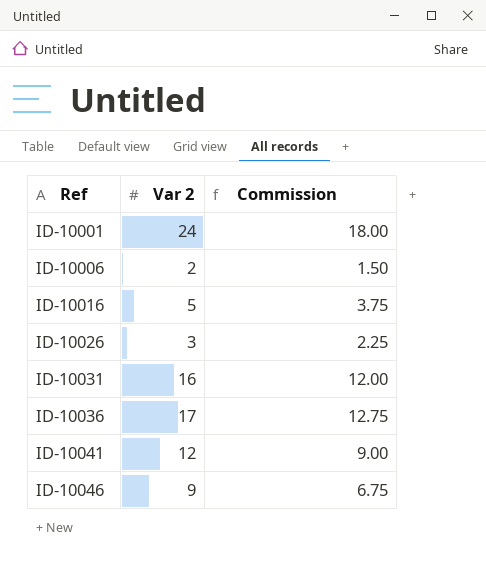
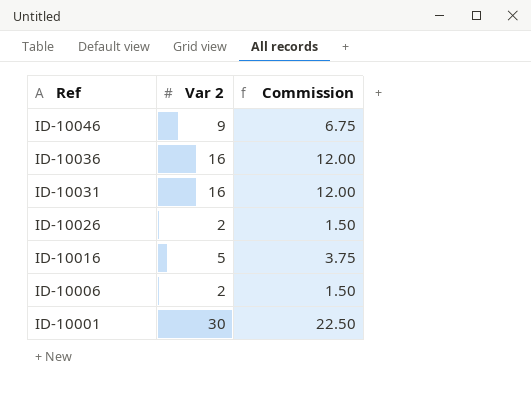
row order: Ref ascending -> Ref descending
row ID-10041: 12 | 9.00 -> none
ID-10036 | Var 2: 17 -> 16
ID-10036 | Commission: 12.75 -> 12.00
ID-10026 | Var 2: 3 -> 2
ID-10026 | Commission: 2.25 -> 1.50
ID-10001 | Var 2: 24 -> 30
ID-10001 | Commission: 18.00 -> 22.50

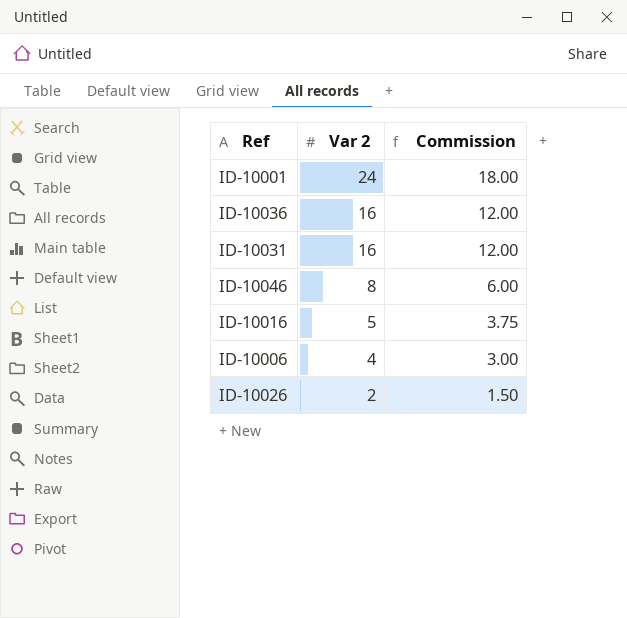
row order: Ref descending -> Var 2 descending
ID-10001 | Var 2: 30 -> 24
ID-10001 | Commission: 22.50 -> 18.00
ID-10046 | Var 2: 9 -> 8
ID-10046 | Commission: 6.75 -> 6.00
ID-10006 | Var 2: 2 -> 4
ID-10006 | Commission: 1.50 -> 3.00

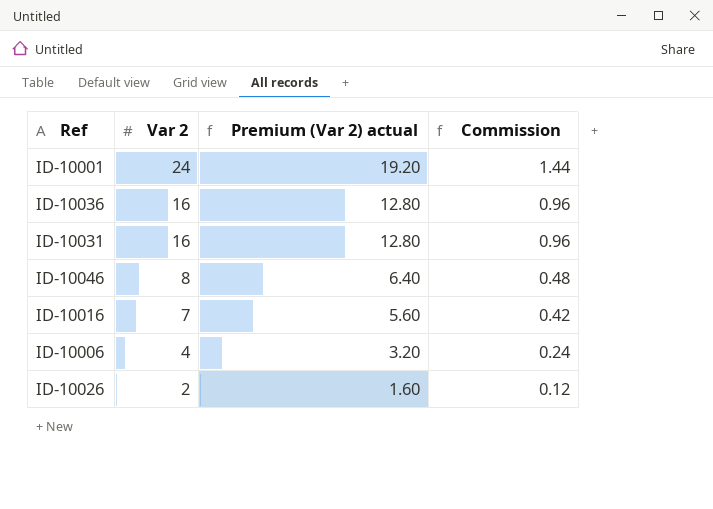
column Premium (Var 2) actual | formula: none -> [Var 2] * 0.8
column Commission | formula: [Var 2] * 0.75 -> [Var 2] * 0.06
ID-10016 | Var 2: 5 -> 7

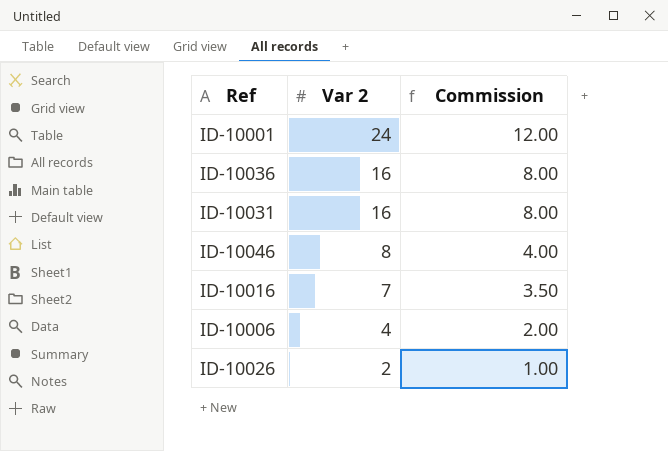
column Premium (Var 2) actual | formula: [Var 2] * 0.8 -> none
column Commission | formula: [Var 2] * 0.06 -> [Var 2] * 0.5

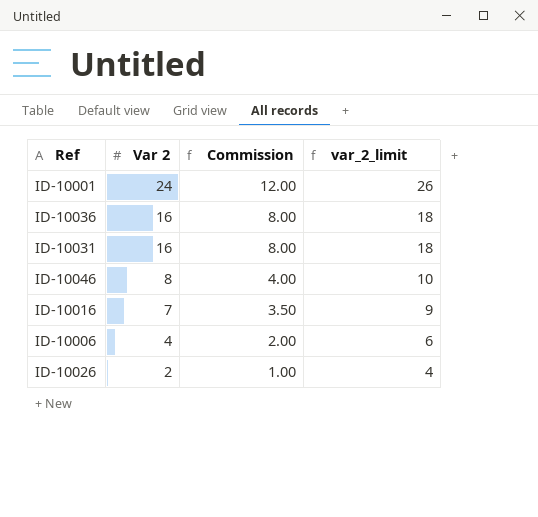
column var_2_limit | formula: none -> [Var 2] + 2

